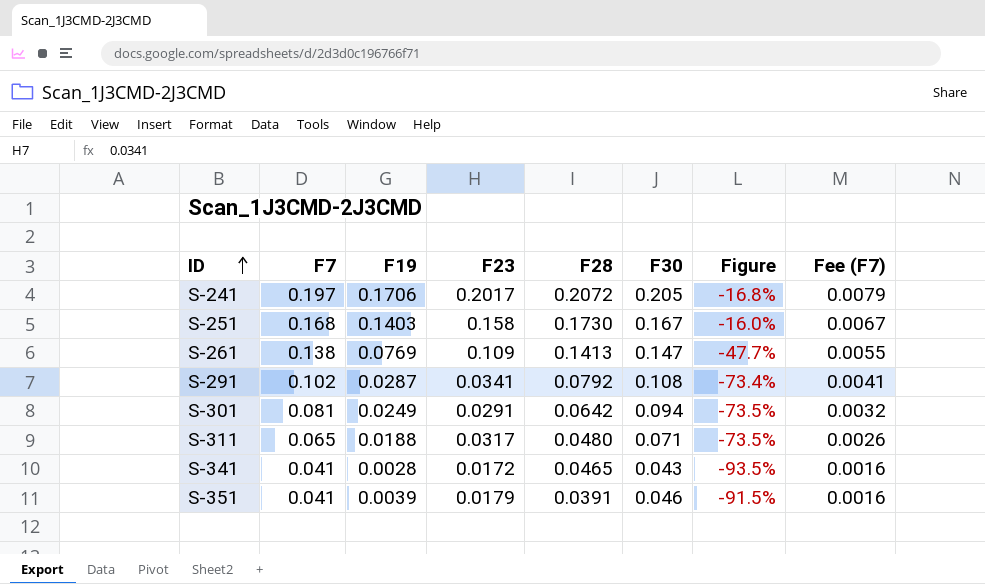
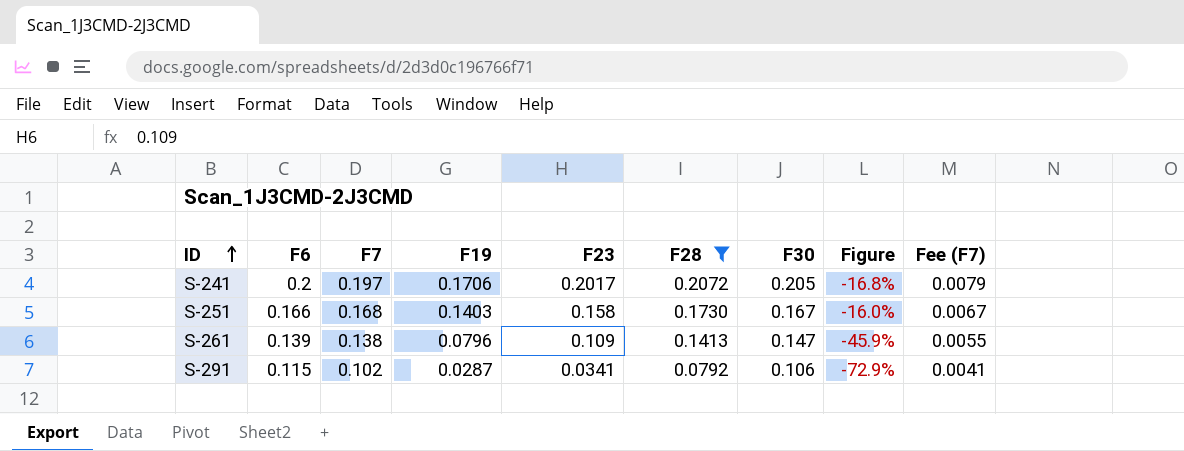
filter: none -> F28 >= 0.0792
column F6 | position: none -> 2
S-261 | F19: 0.0769 -> 0.0796
S-261 | Figure: -47.7% -> -45.9%
S-291 | F30: 0.108 -> 0.106
S-291 | Figure: -73.4% -> -72.9%

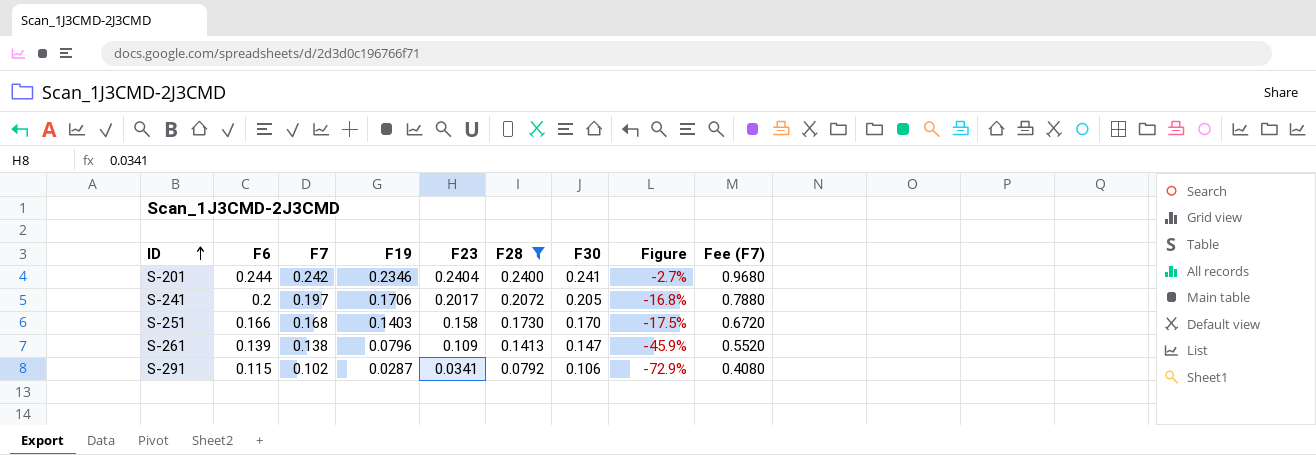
column Fee (F7) | formula: [F7] * 0.04 -> [F7] * 4
row S-201: none -> 0.244 | 0.242 | 0.2346 | 0.2404 | 0.2400 | 0.241 | -2.7% | 0.9680
S-251 | F30: 0.167 -> 0.170
S-251 | Figure: -16.0% -> -17.5%

